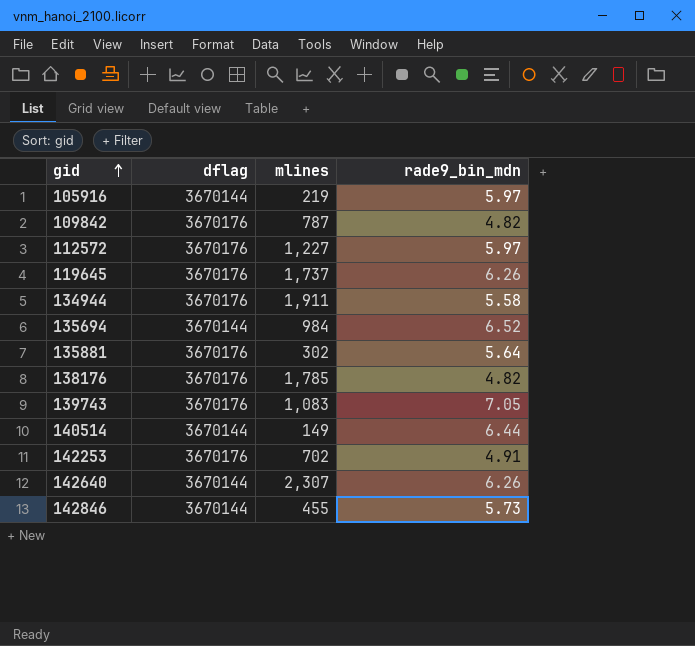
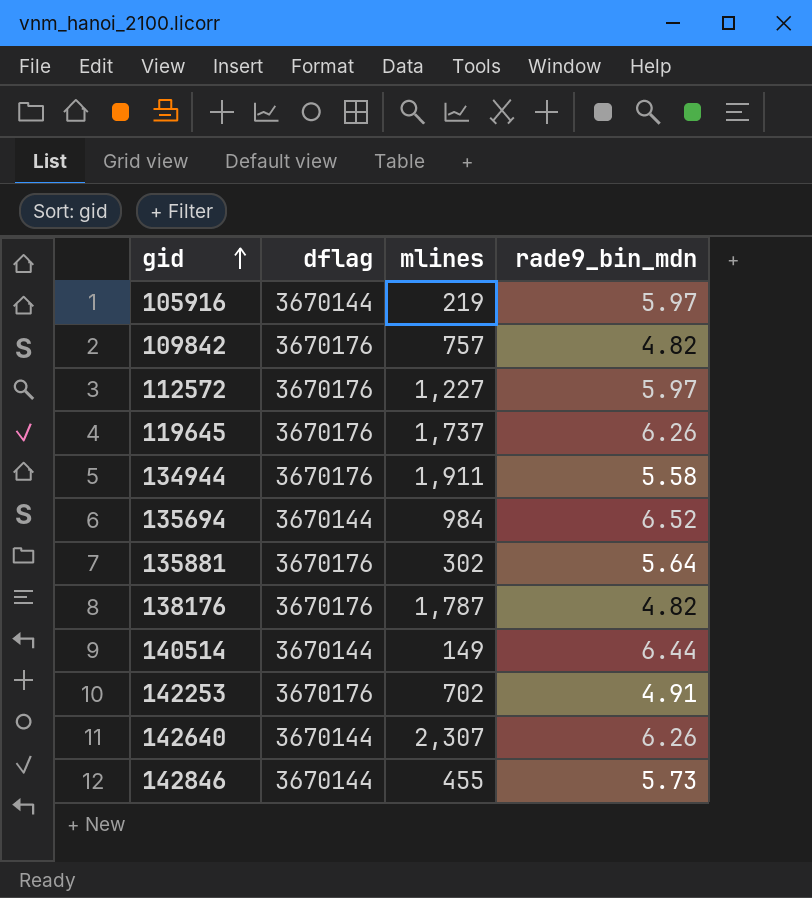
row 139743: 3670176 | 1,083 | 7.05 -> none
109842 | mlines: 787 -> 757
138176 | mlines: 1,785 -> 1,787

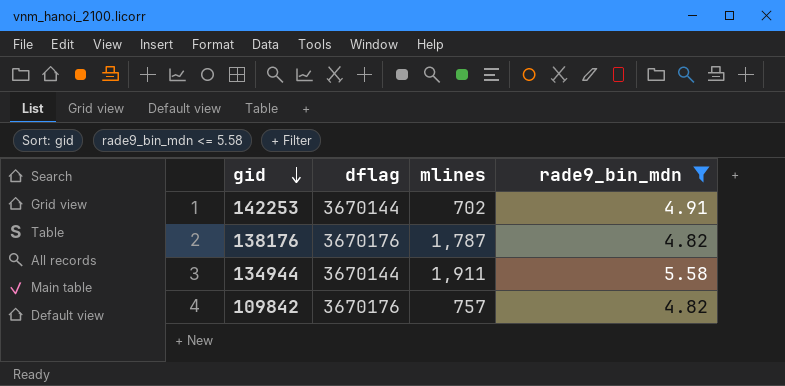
filter: none -> rade9_bin_mdn <= 5.58
row order: gid ascending -> gid descending
142253 | dflag: 3670176 -> 3670144
134944 | dflag: 3670176 -> 3670144

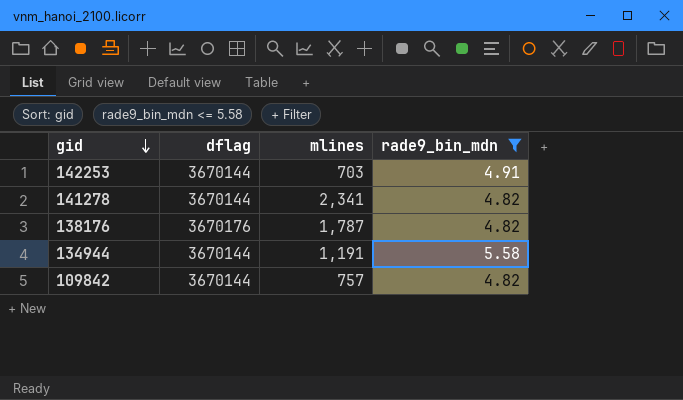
142253 | mlines: 702 -> 703
row 141278: none -> 3670144 | 2,341 | 4.82
134944 | mlines: 1,911 -> 1,191
109842 | dflag: 3670176 -> 3670144

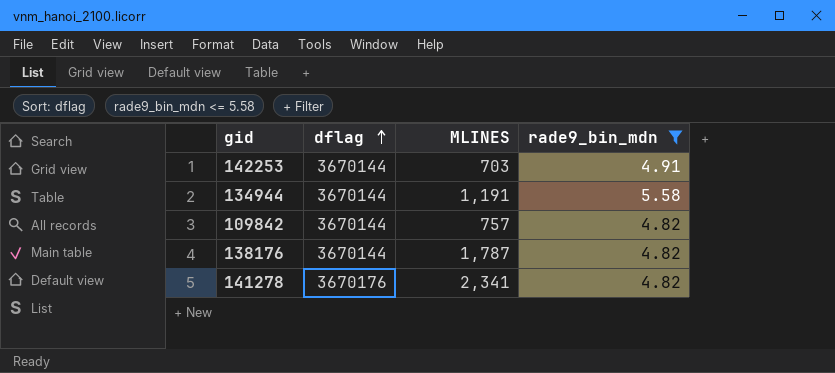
row order: gid descending -> dflag ascending
column name: mlines -> MLINES
138176 | dflag: 3670176 -> 3670144
141278 | dflag: 3670144 -> 3670176

